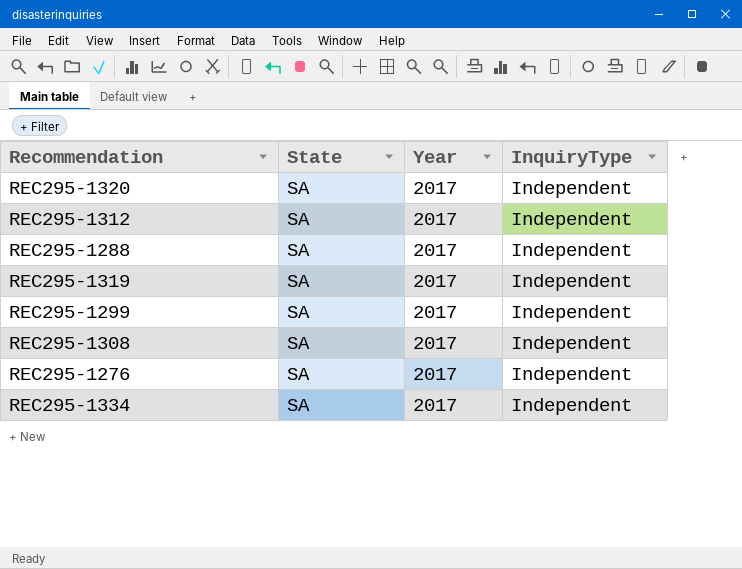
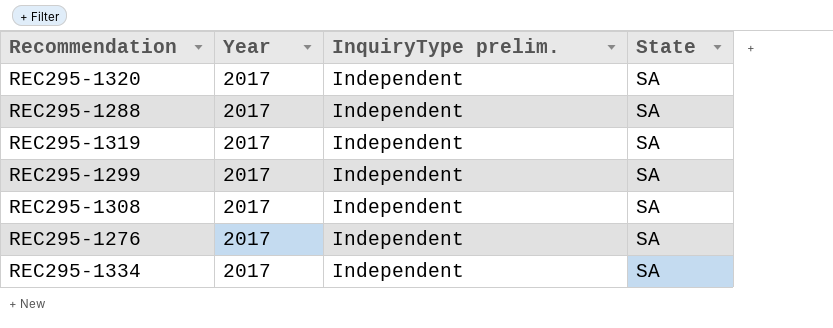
column name: InquiryType -> InquiryType prelim.
column State | position: 2 -> 4
row REC295-1312: SA | 2017 | Independent -> none

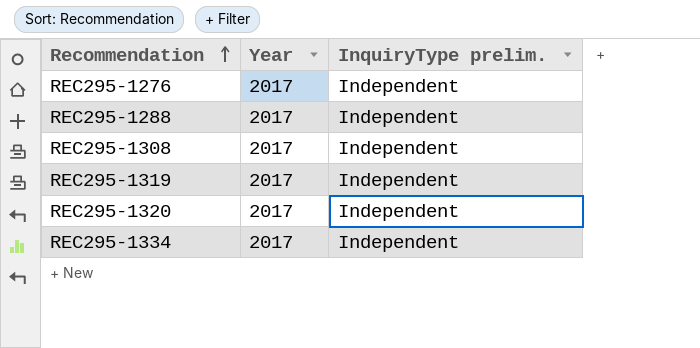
row order: none -> Recommendation ascending
column State | position: 4 -> none
row REC295-1299: 2017 | Independent | SA -> none

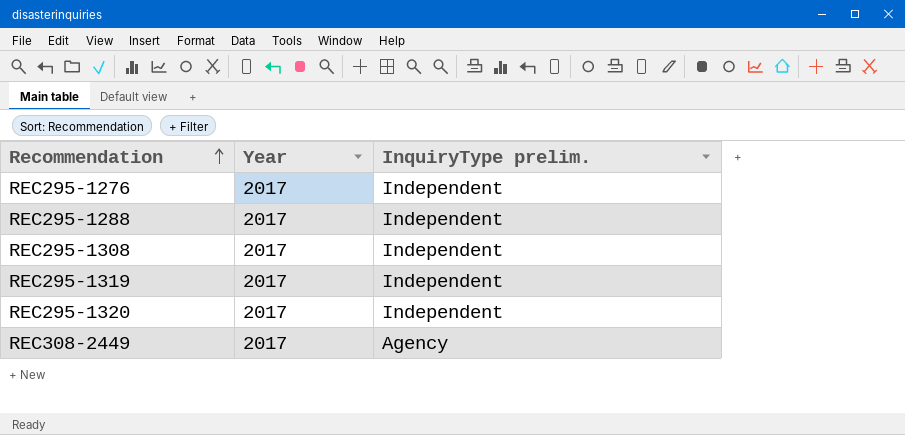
row REC295-1334: 2017 | Independent -> none
row REC308-2449: none -> 2017 | Agency

